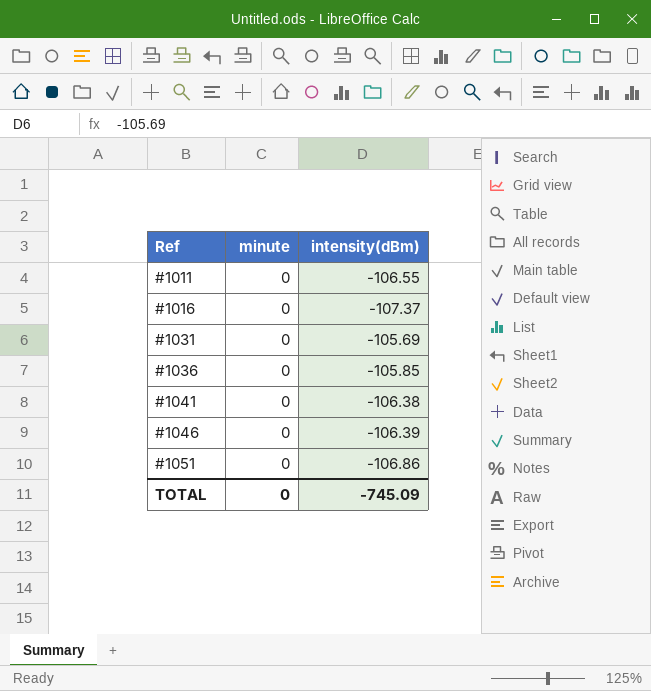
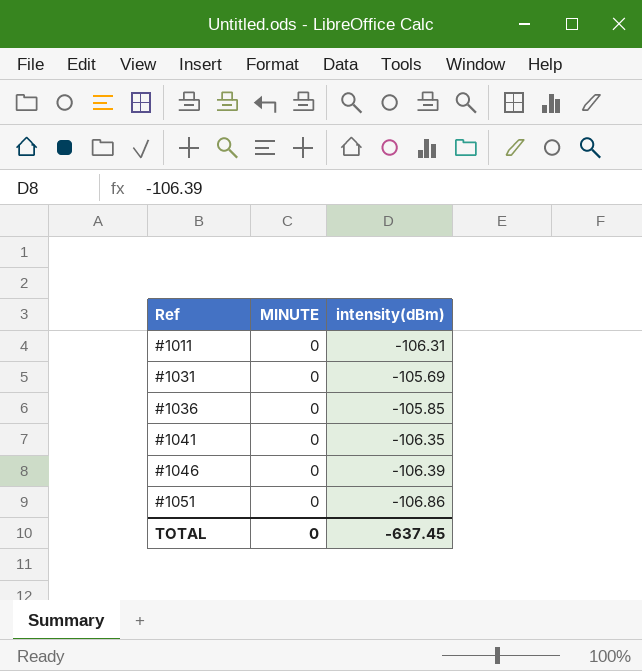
column name: minute -> MINUTE
row #1016: 0 | -107.37 -> none
#1011 | intensity(dBm): -106.55 -> -106.31
#1041 | intensity(dBm): -106.38 -> -106.35
TOTAL | intensity(dBm): -745.09 -> -637.45

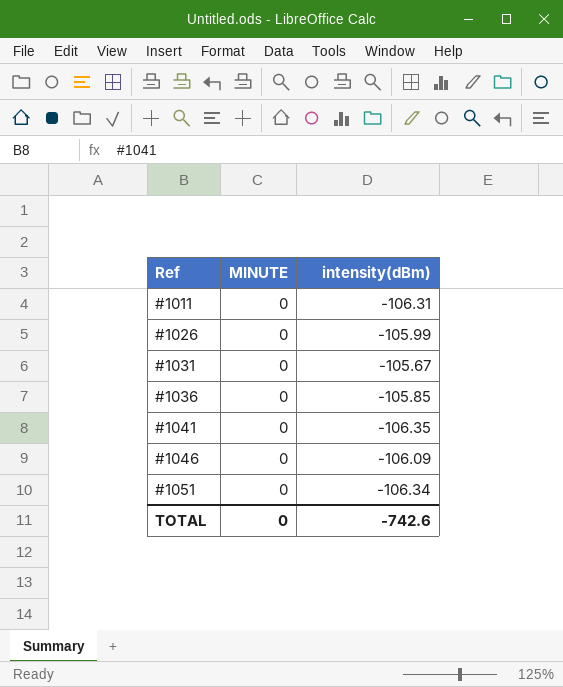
row #1026: none -> 0 | -105.99
#1031 | intensity(dBm): -105.69 -> -105.67
#1046 | intensity(dBm): -106.39 -> -106.09
#1051 | intensity(dBm): -106.86 -> -106.34
TOTAL | intensity(dBm): -637.45 -> -742.6

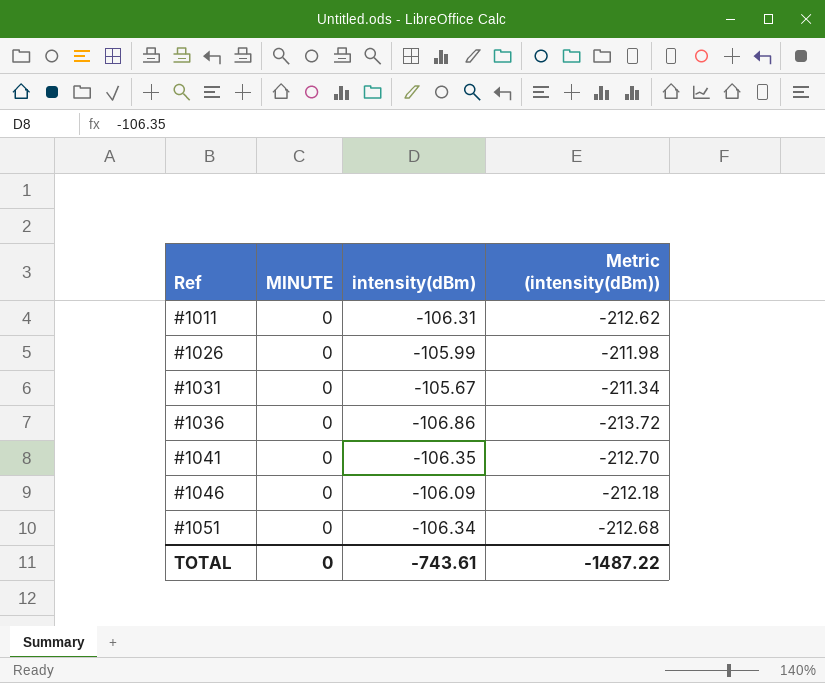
column Metric (intensity(dBm)) | formula: none -> [intensity(dBm)] * 2
#1036 | intensity(dBm): -105.85 -> -106.86
TOTAL | intensity(dBm): -742.6 -> -743.61

